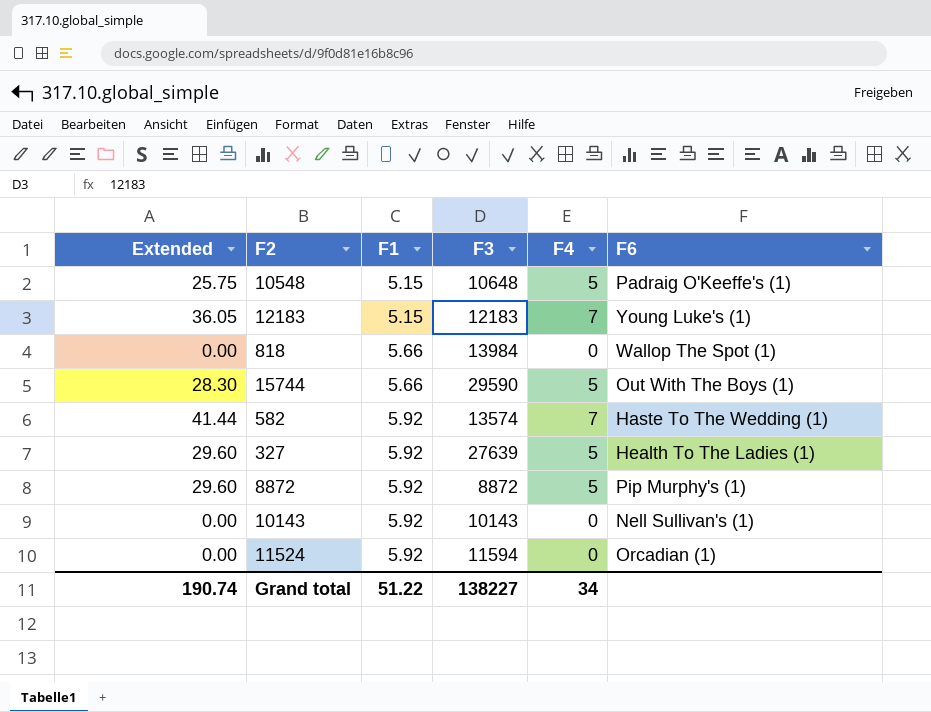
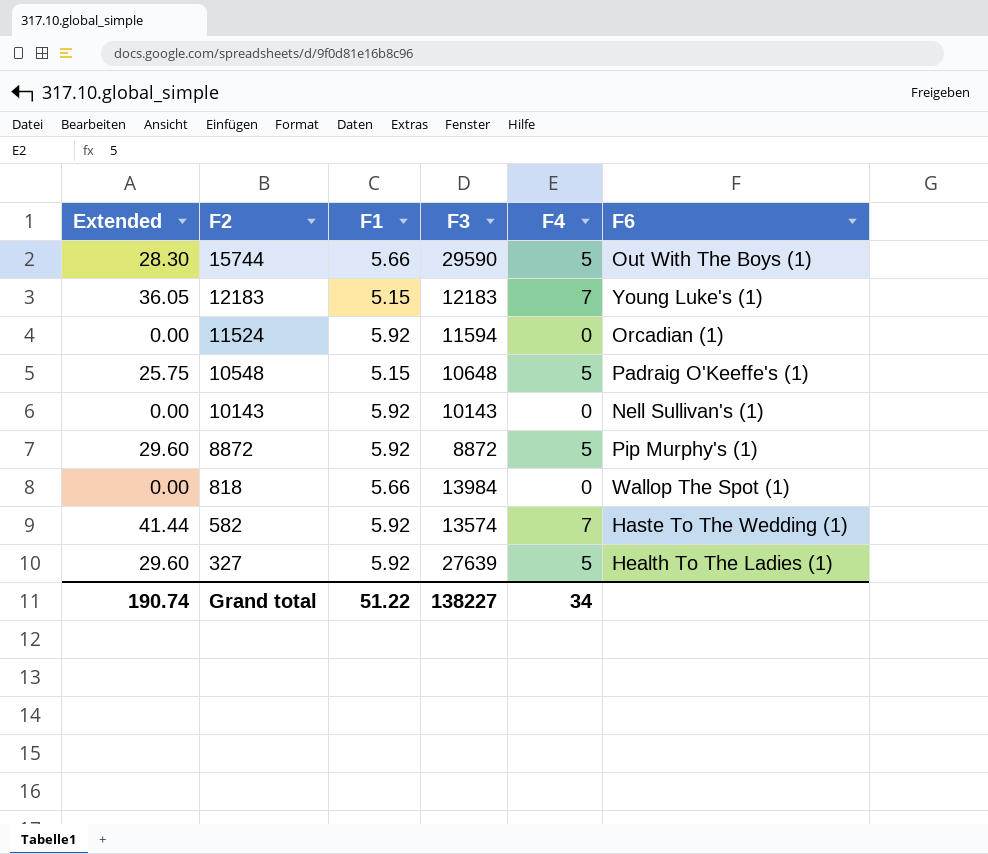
row order: F1 ascending -> F2 descending

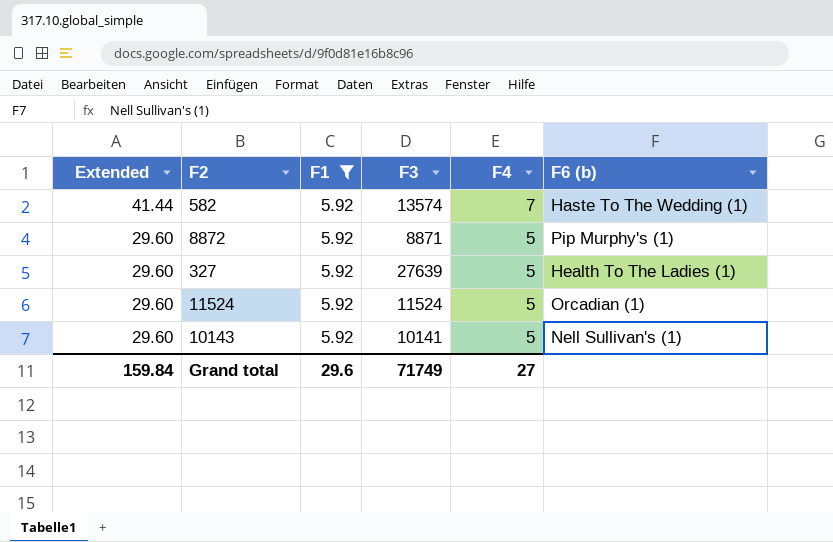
filter: none -> F1 = 5.92
row order: F2 descending -> Extended descending
column name: F6 -> F6 (b)
8872 | F3: 8872 -> 8871
11524 | Extended: 0.00 -> 29.60
11524 | F3: 11594 -> 11524
11524 | F4: 0 -> 5
10143 | Extended: 0.00 -> 29.60
10143 | F3: 10143 -> 10141
10143 | F4: 0 -> 5
Grand total | Extended: 190.74 -> 159.84
Grand total | F1: 51.22 -> 29.6
Grand total | F3: 138227 -> 71749
Grand total | F4: 34 -> 27

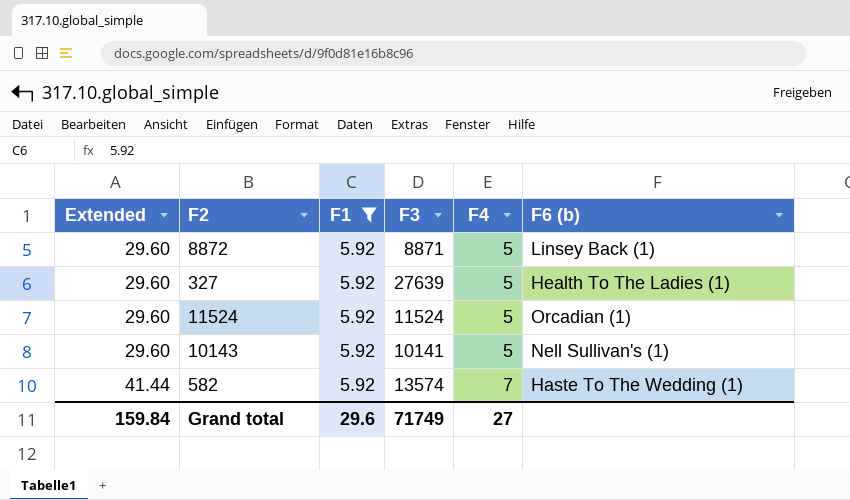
row order: Extended descending -> Extended ascending
8872 | F6 (b): Pip Murphy's (1) -> Linsey Back (1)

